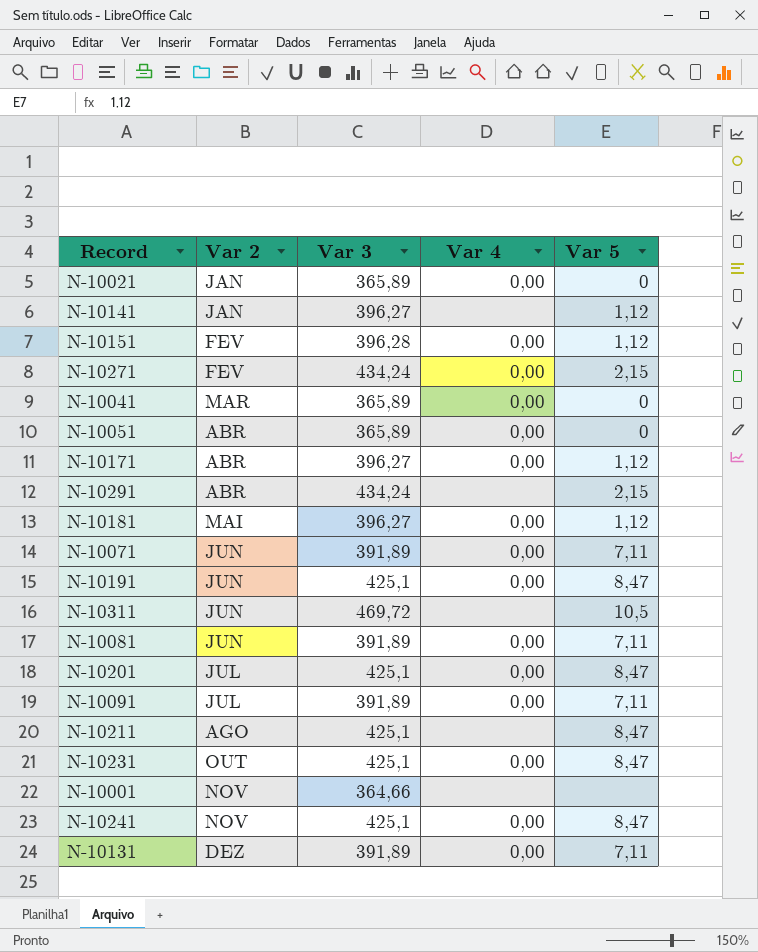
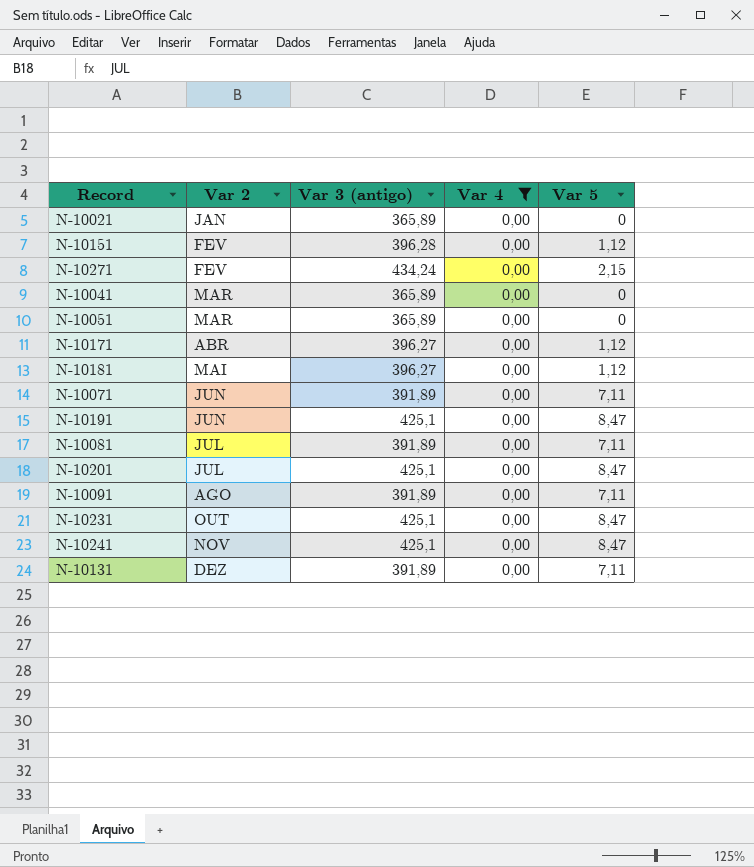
filter: none -> Var 4 = 0,00
column name: Var 3 -> Var 3 (antigo)
N-10051 | Var 2: ABR -> MAR
N-10081 | Var 2: JUN -> JUL
N-10091 | Var 2: JUL -> AGO

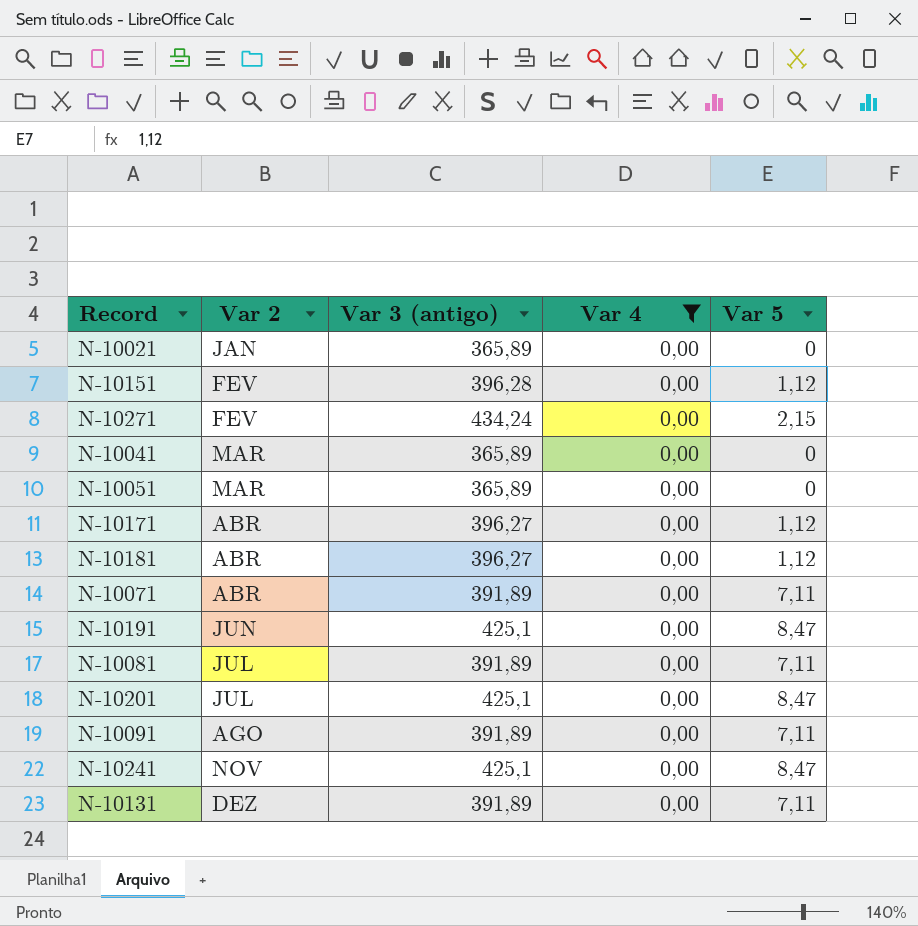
row N-10231: OUT | 425,1 | 0,00 | 8,47 -> none
N-10181 | Var 2: MAI -> ABR
N-10071 | Var 2: JUN -> ABR

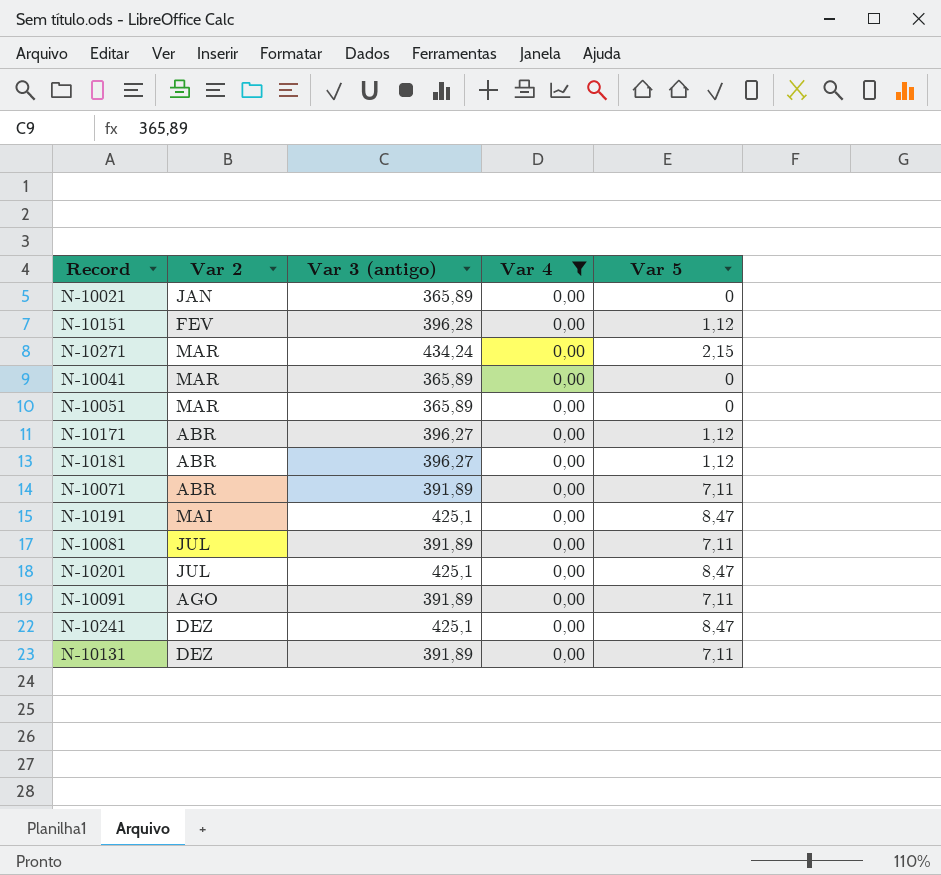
N-10271 | Var 2: FEV -> MAR
N-10191 | Var 2: JUN -> MAI
N-10241 | Var 2: NOV -> DEZ

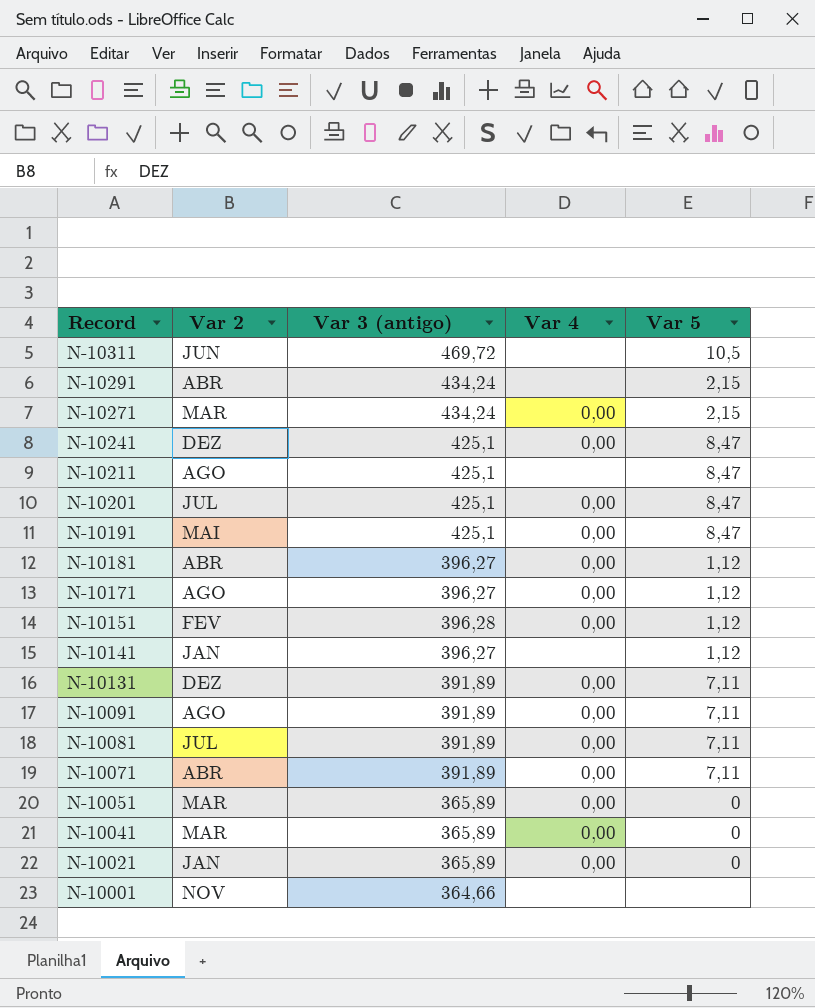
filter: Var 4 = 0,00 -> none
row order: Var 2 ascending -> Record descending
N-10171 | Var 2: ABR -> AGO

